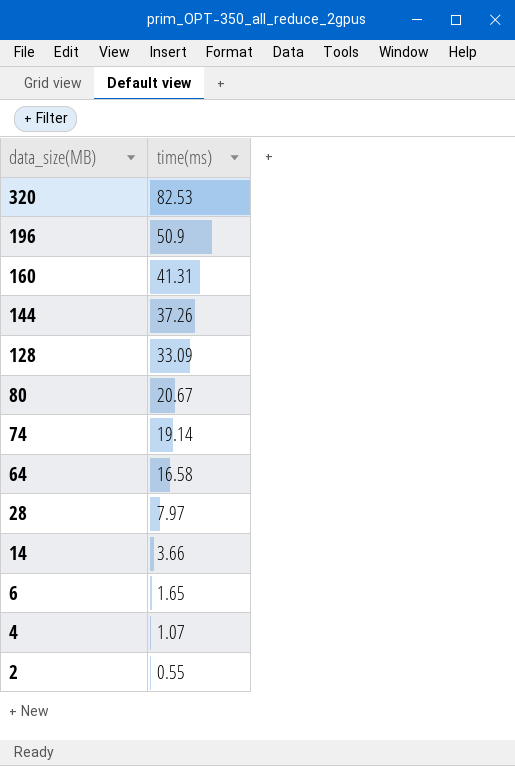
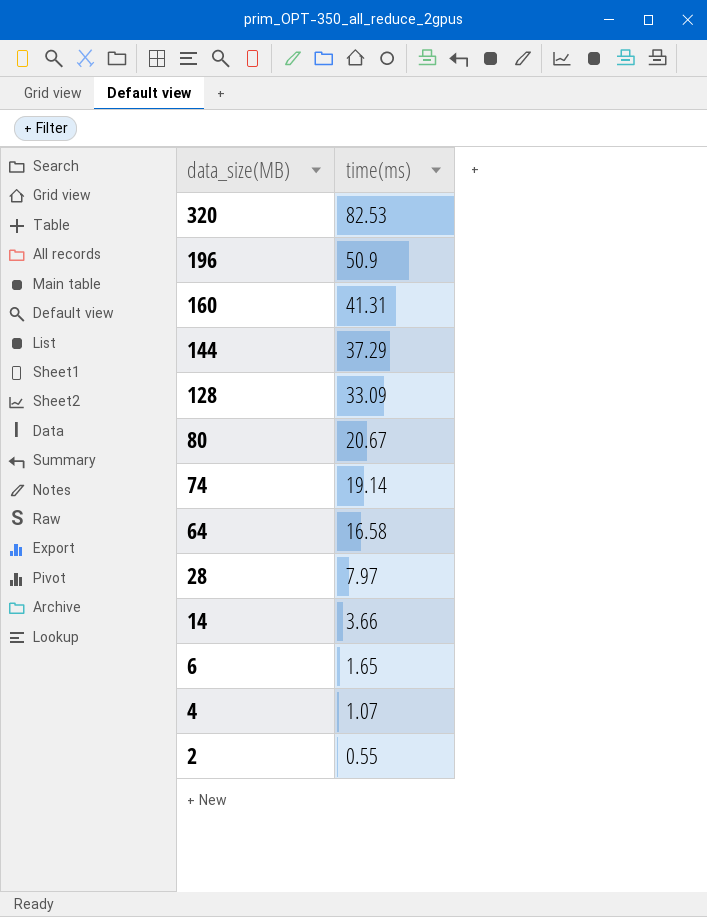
144 | time(ms): 37.26 -> 37.29

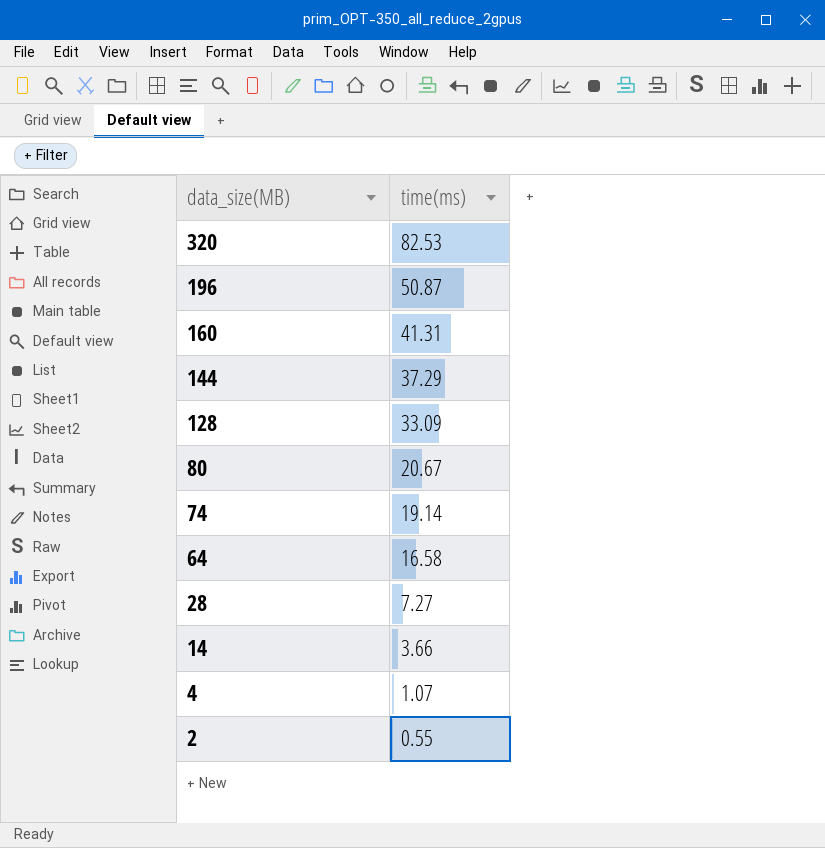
row 6: 1.65 -> none
196 | time(ms): 50.9 -> 50.87
28 | time(ms): 7.97 -> 7.27

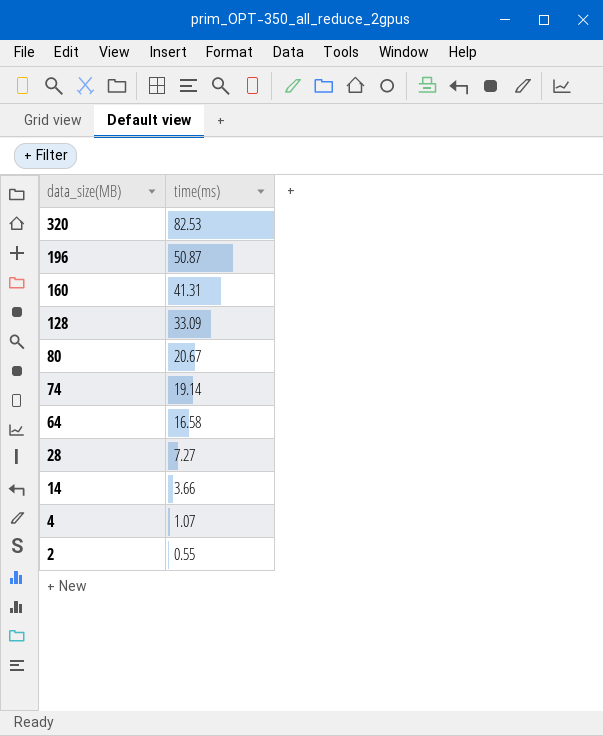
row 144: 37.29 -> none

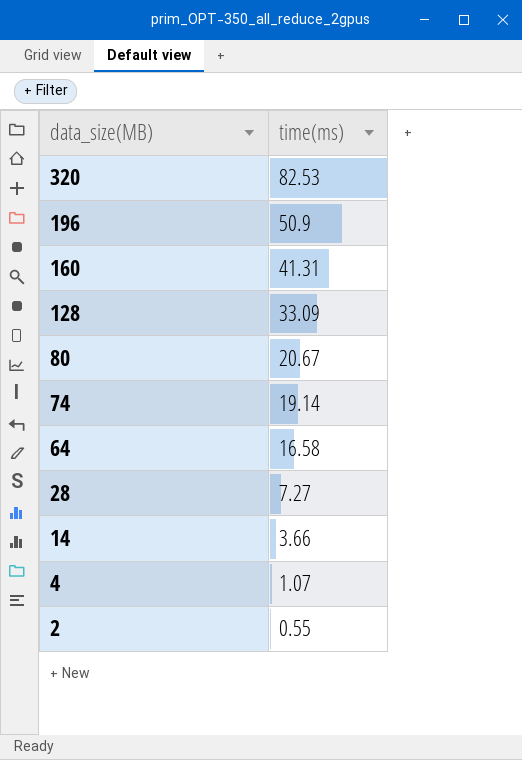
196 | time(ms): 50.87 -> 50.9

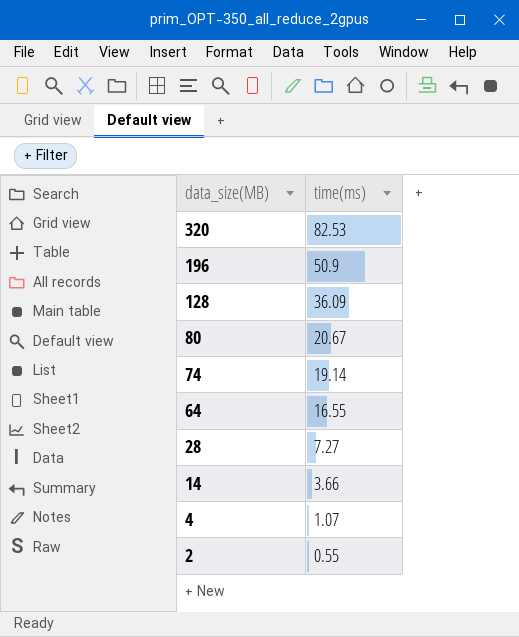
row 160: 41.31 -> none
128 | time(ms): 33.09 -> 36.09
64 | time(ms): 16.58 -> 16.55

